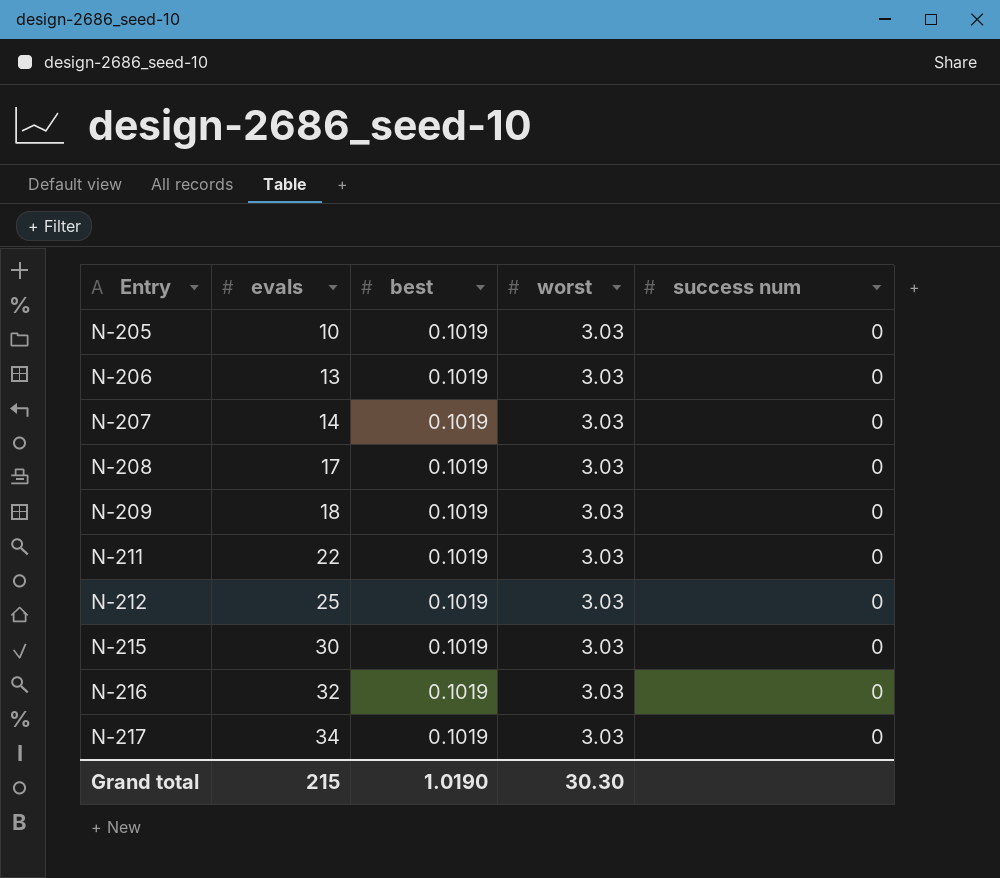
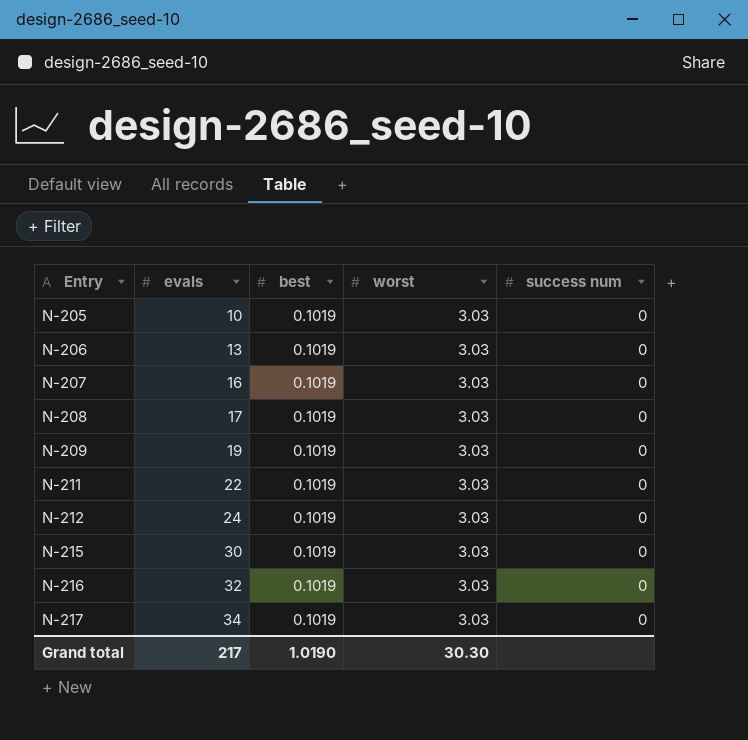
N-207 | evals: 14 -> 16
N-209 | evals: 18 -> 19
N-212 | evals: 25 -> 24
Grand total | evals: 215 -> 217

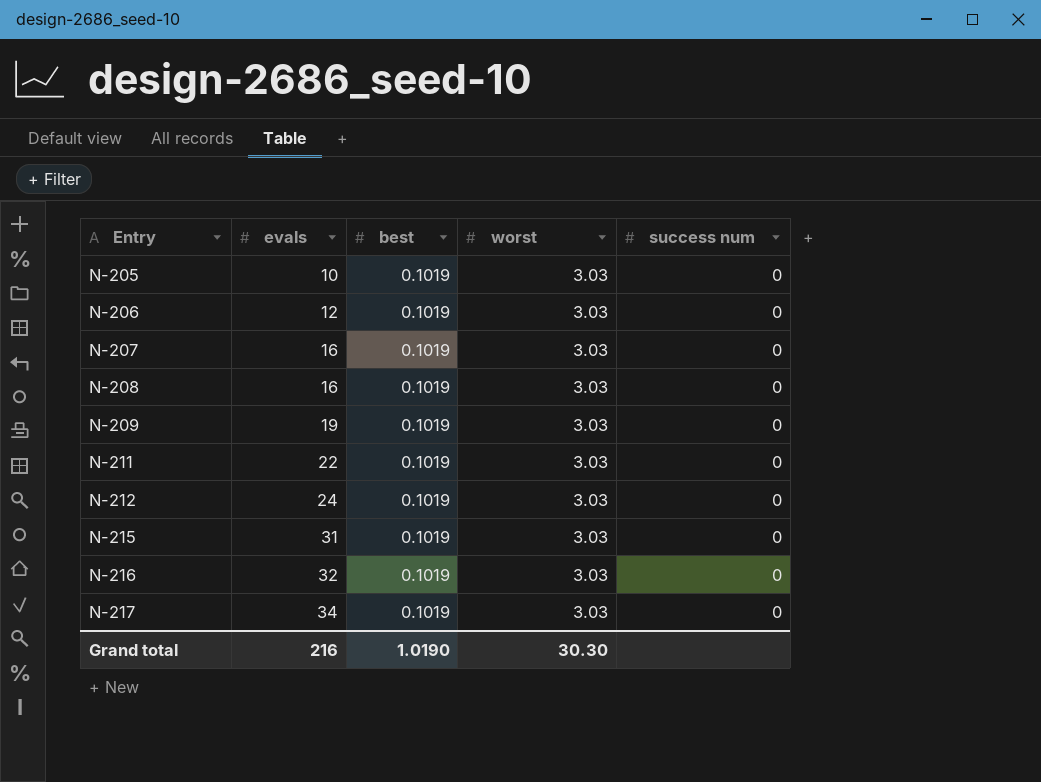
N-206 | evals: 13 -> 12
N-208 | evals: 17 -> 16
N-215 | evals: 30 -> 31
Grand total | evals: 217 -> 216

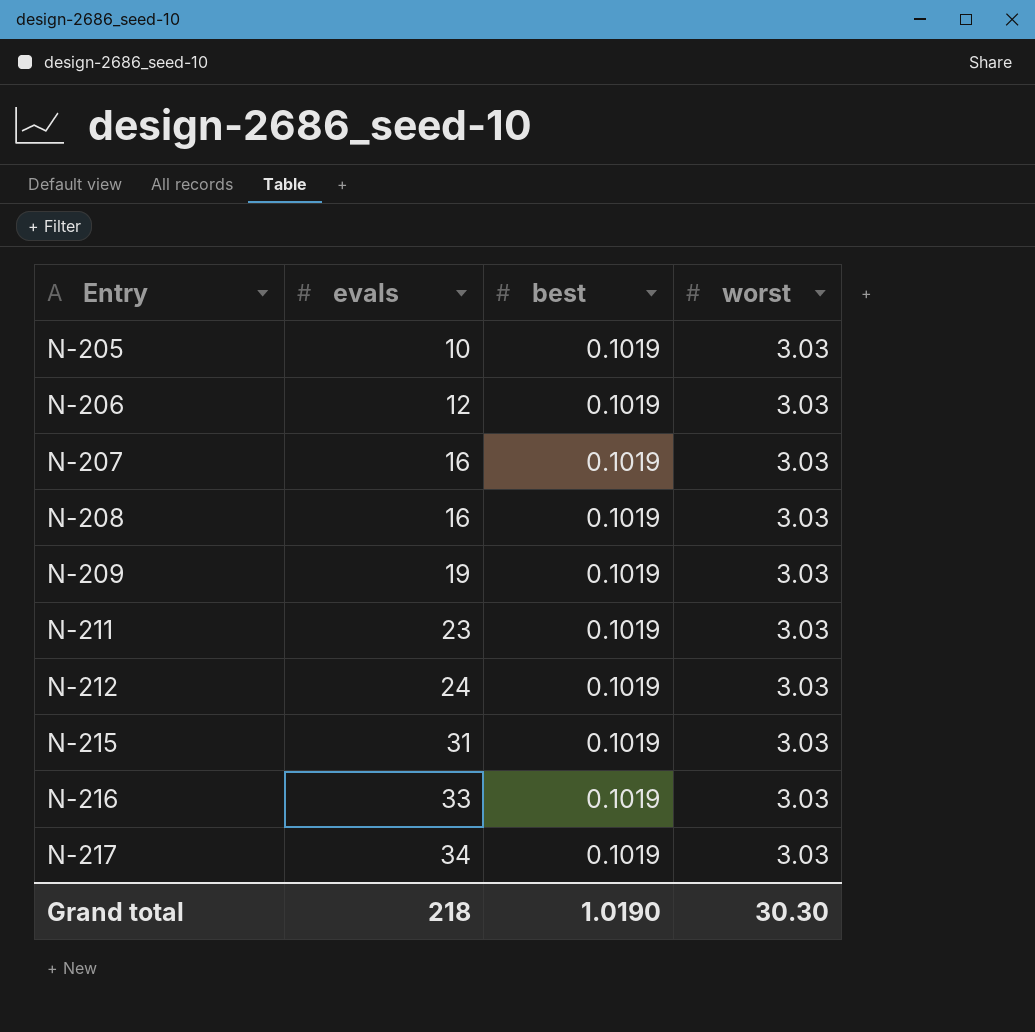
column success num | position: 5 -> none
N-211 | evals: 22 -> 23
N-216 | evals: 32 -> 33
Grand total | evals: 216 -> 218

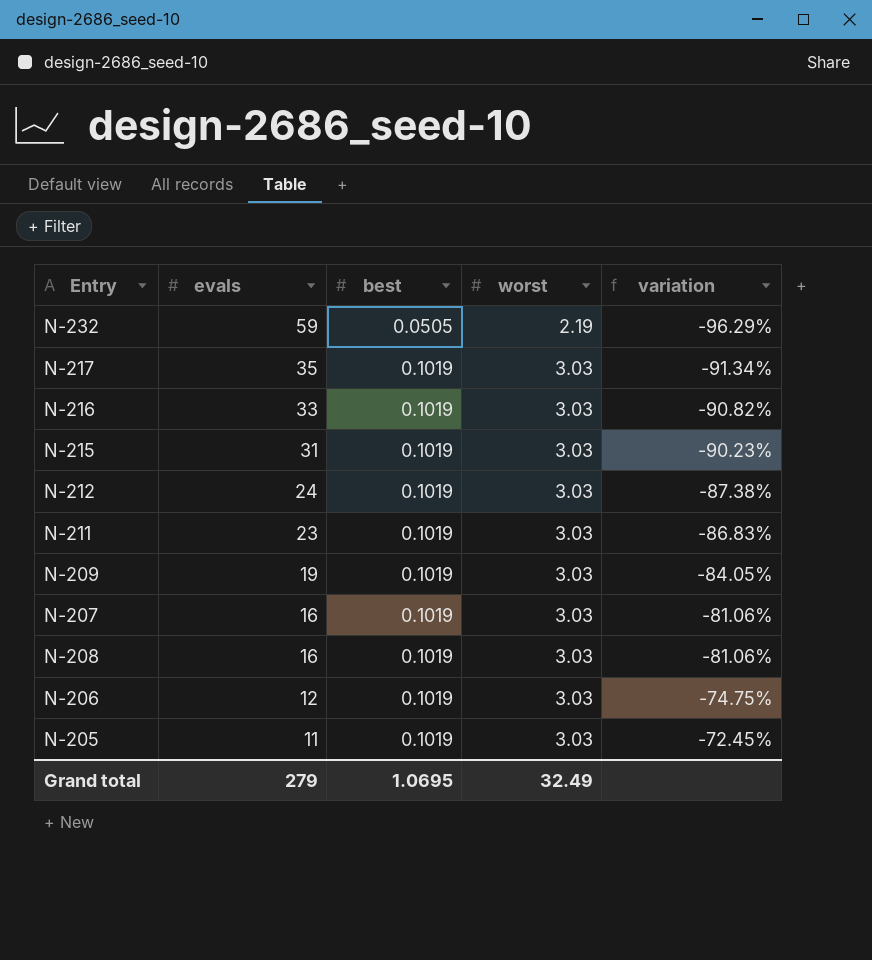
row order: Entry ascending -> evals descending
column variation | formula: none -> ([worst] - [evals]) / [evals]
row N-232: none -> 59 | 0.0505 | 2.19 | -96.29%
N-217 | evals: 34 -> 35
N-205 | evals: 10 -> 11
Grand total | evals: 218 -> 279
Grand total | best: 1.0190 -> 1.0695
Grand total | worst: 30.30 -> 32.49

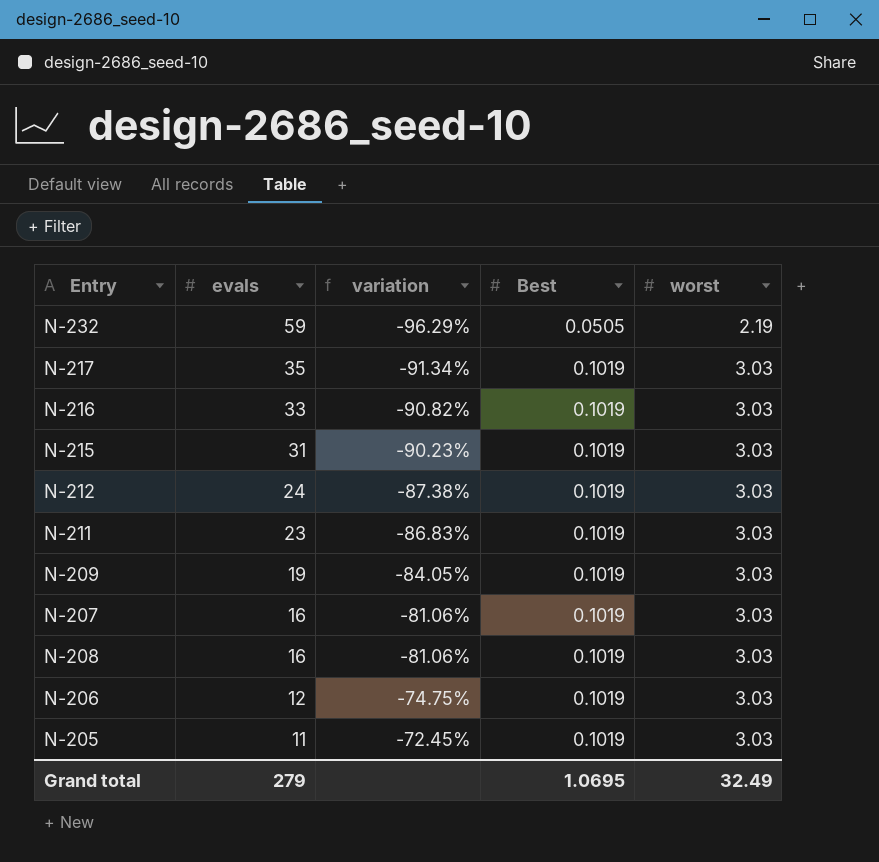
column variation | position: 5 -> 3
column name: best -> Best

